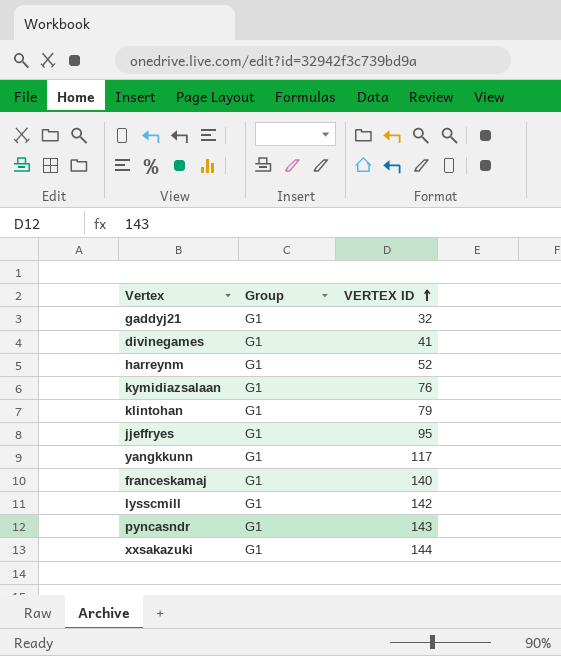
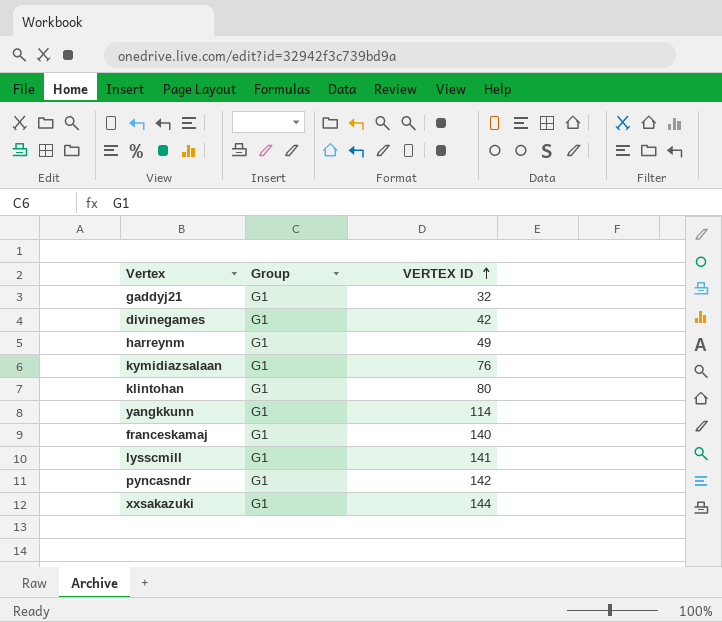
row jjeffryes: G1 | 95 -> none
divinegames | VERTEX ID: 41 -> 42
harreynm | VERTEX ID: 52 -> 49
klintohan | VERTEX ID: 79 -> 80
yangkkunn | VERTEX ID: 117 -> 114
lysscmill | VERTEX ID: 142 -> 141
pyncasndr | VERTEX ID: 143 -> 142

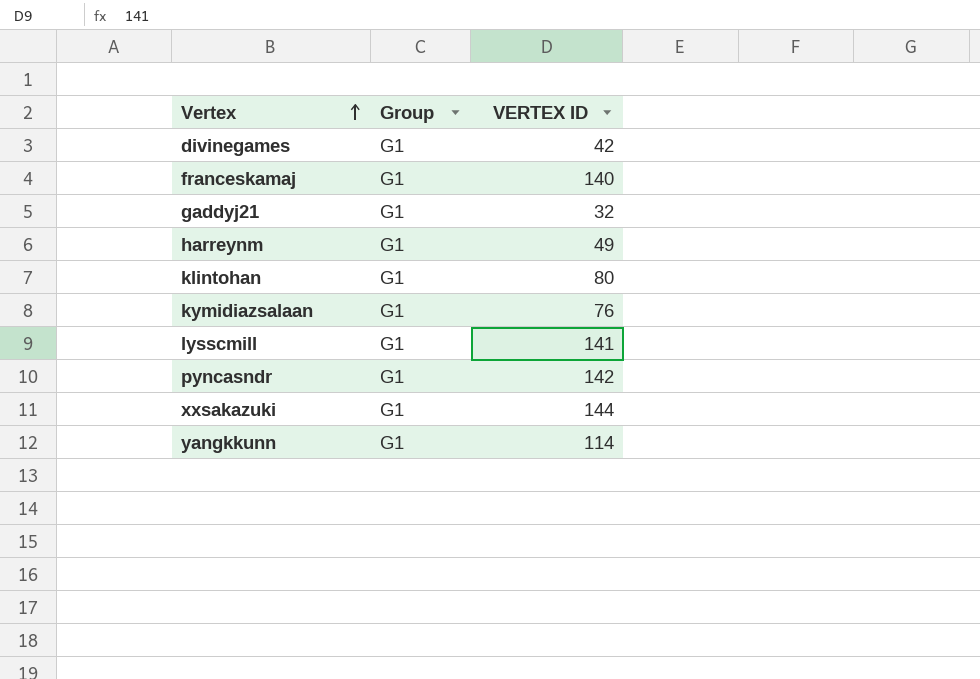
row order: VERTEX ID ascending -> Vertex ascending

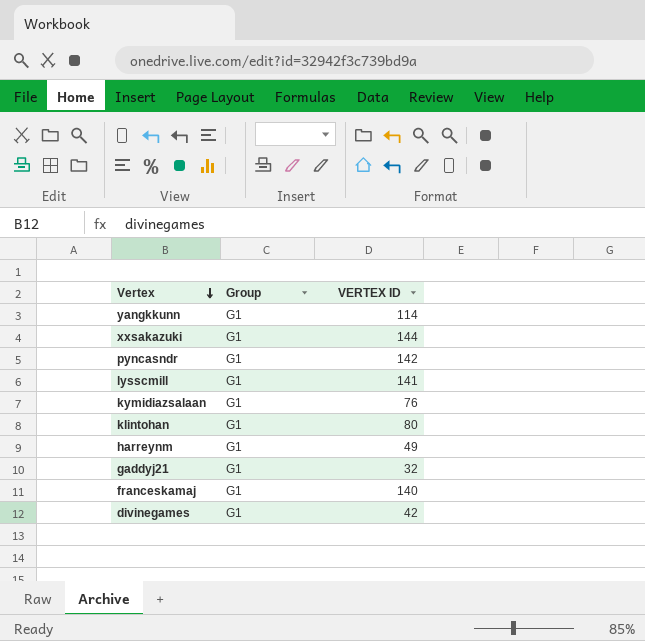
row order: Vertex ascending -> Vertex descending

